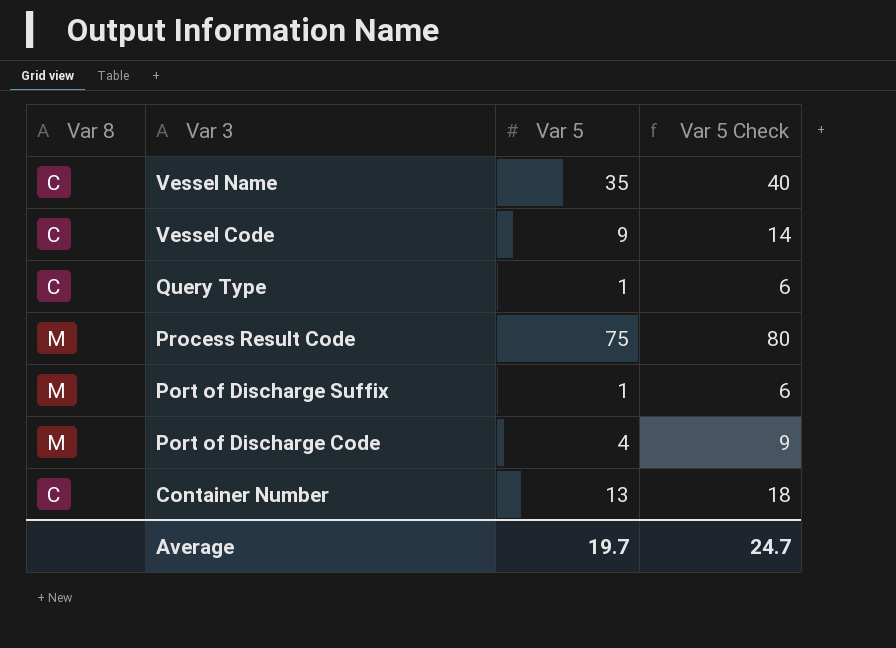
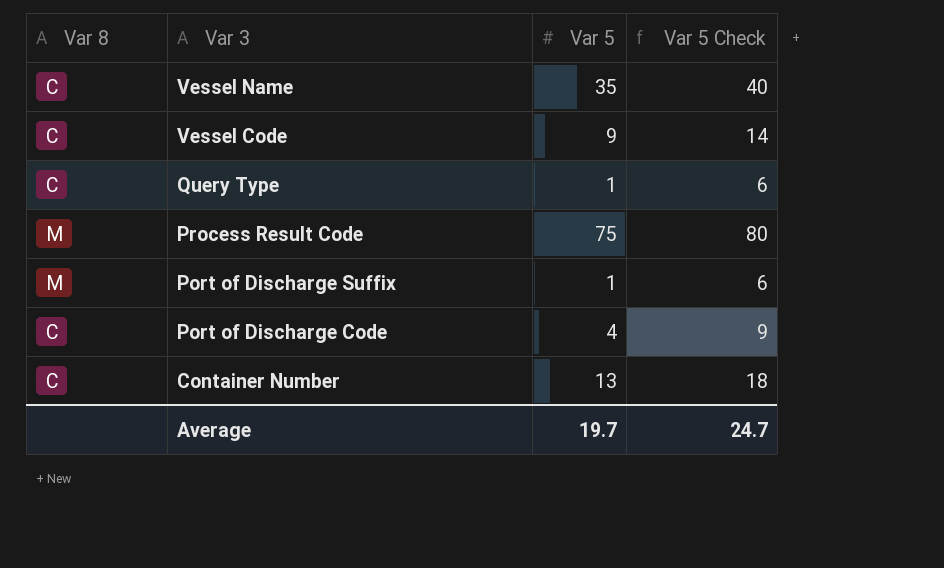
Port of Discharge Code | Var 8: M -> C

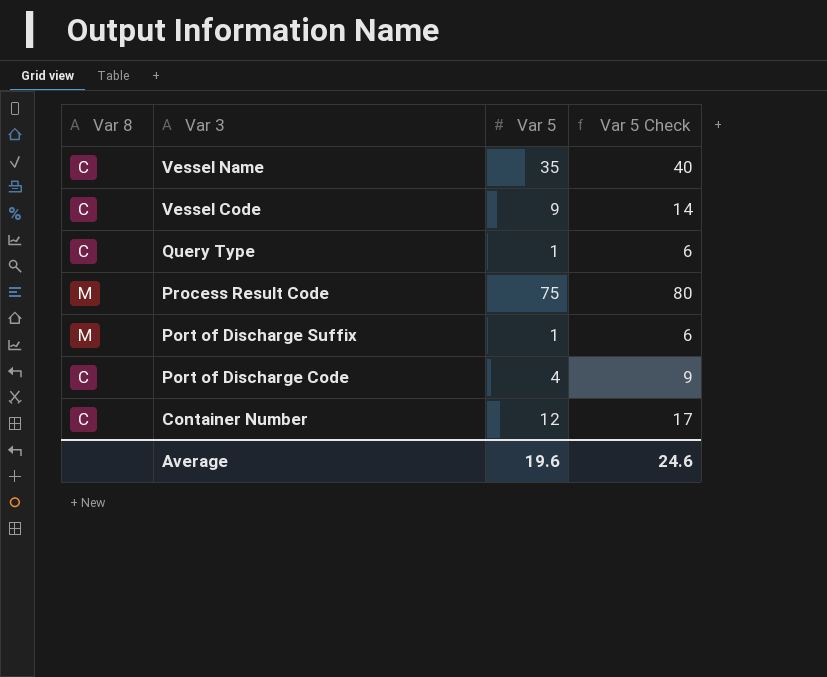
Container Number | Var 5: 13 -> 12
Container Number | Var 5 Check: 18 -> 17
Average | Var 5: 19.7 -> 19.6
Average | Var 5 Check: 24.7 -> 24.6

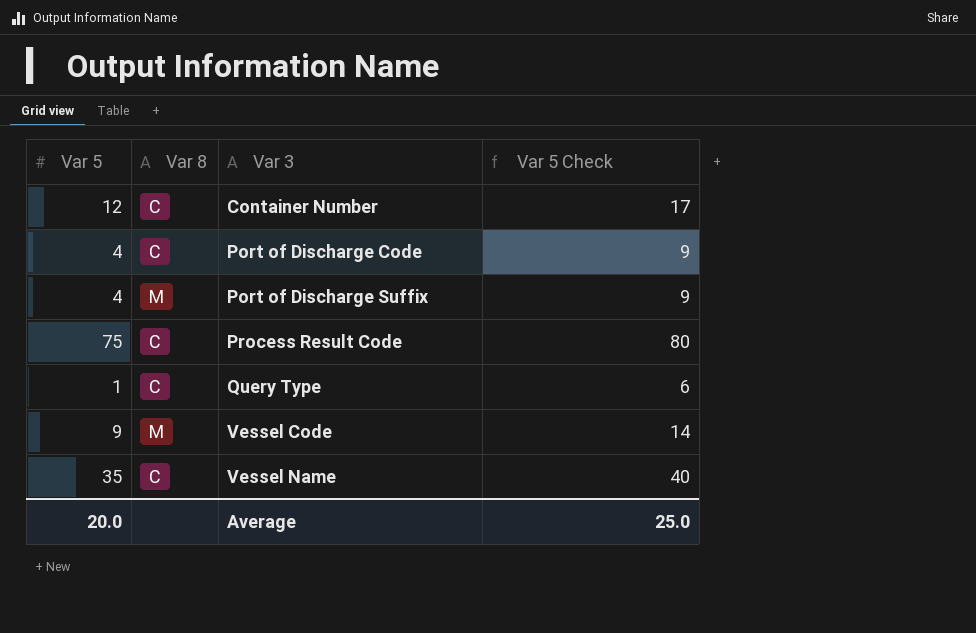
row order: Var 3 descending -> Var 3 ascending
column Var 5 | position: 3 -> 1
Port of Discharge Suffix | Var 5: 1 -> 4
Port of Discharge Suffix | Var 5 Check: 6 -> 9
Process Result Code | Var 8: M -> C
Vessel Code | Var 8: C -> M
Average | Var 5: 19.6 -> 20.0
Average | Var 5 Check: 24.6 -> 25.0

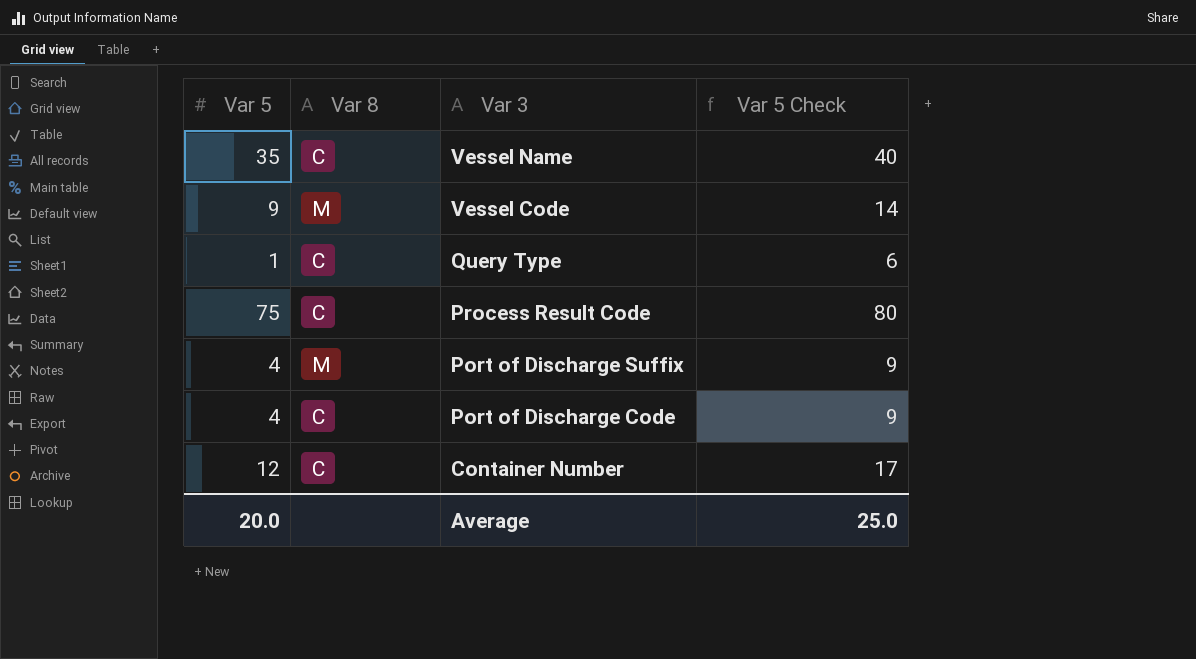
row order: Var 3 ascending -> Var 3 descending

